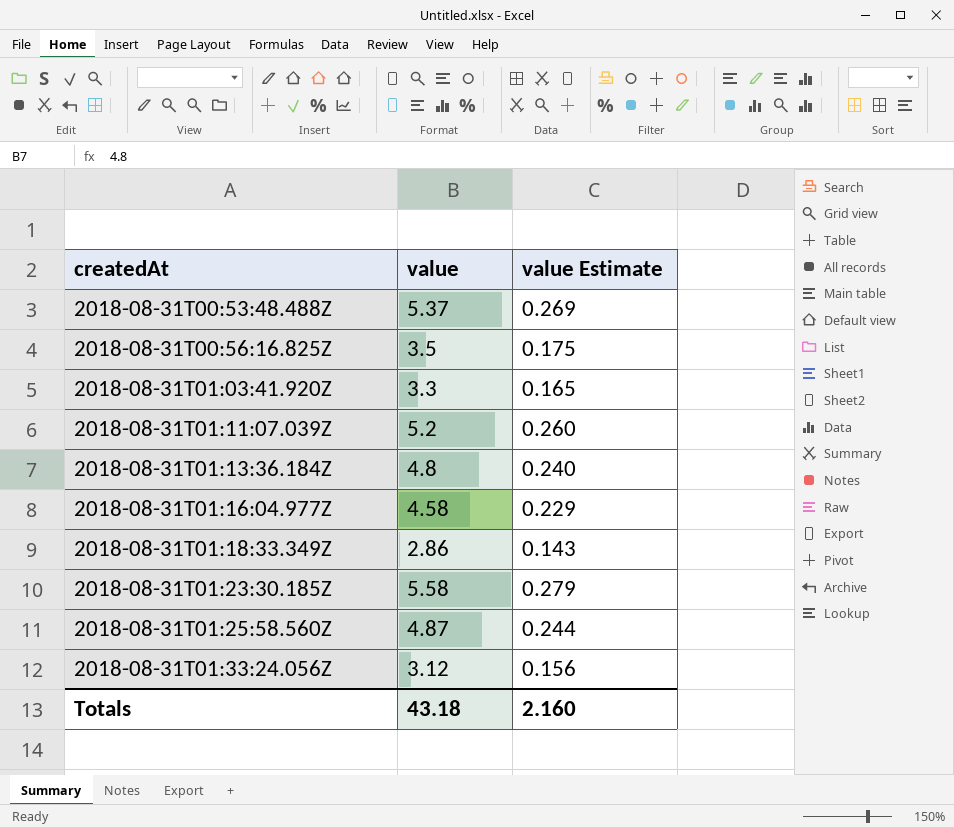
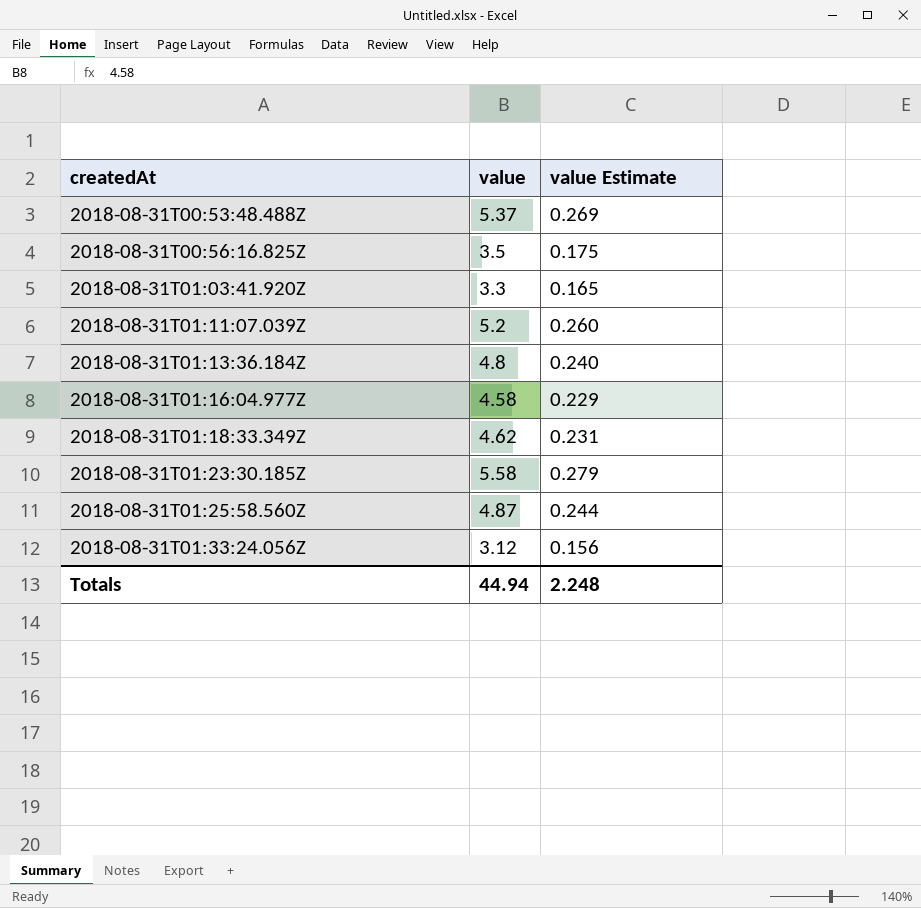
2018-08-31T01:18:33.349Z | value: 2.86 -> 4.62
2018-08-31T01:18:33.349Z | value Estimate: 0.143 -> 0.231
Totals | value: 43.18 -> 44.94
Totals | value Estimate: 2.160 -> 2.248

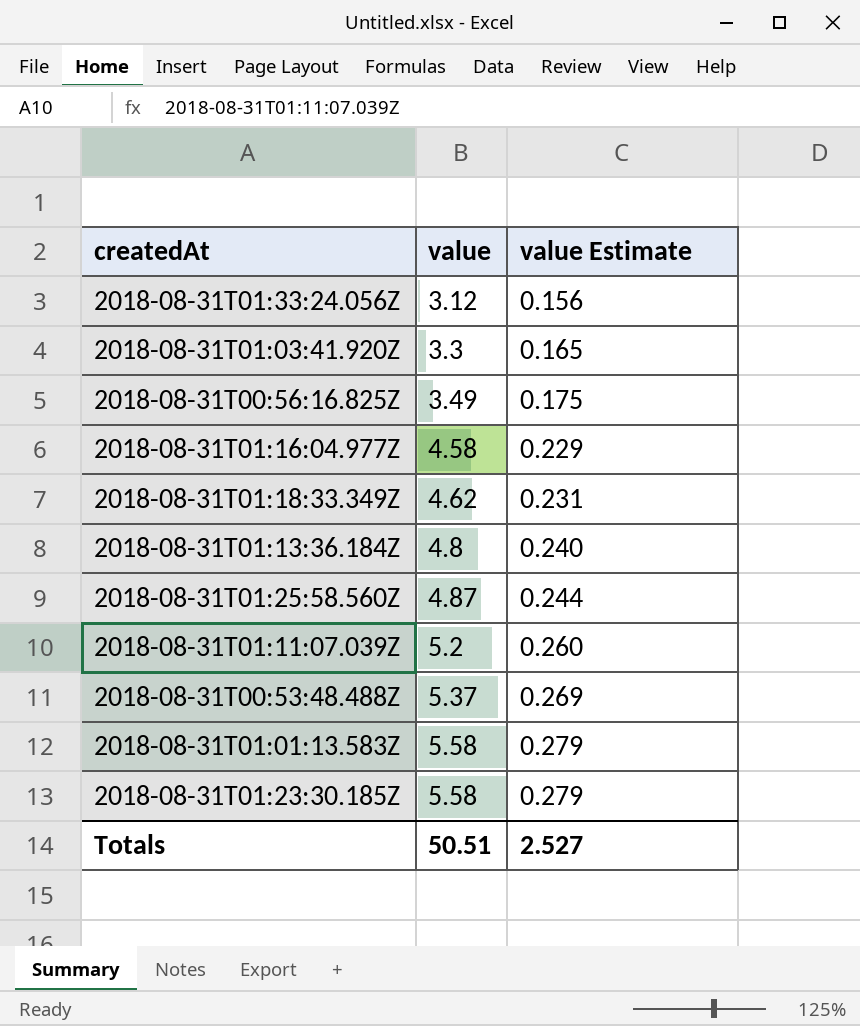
row order: createdAt ascending -> value ascending
2018-08-31T00:56:16.825Z | value: 3.5 -> 3.49
row 2018-08-31T01:01:13.583Z: none -> 5.58 | 0.279
Totals | value: 44.94 -> 50.51
Totals | value Estimate: 2.248 -> 2.527

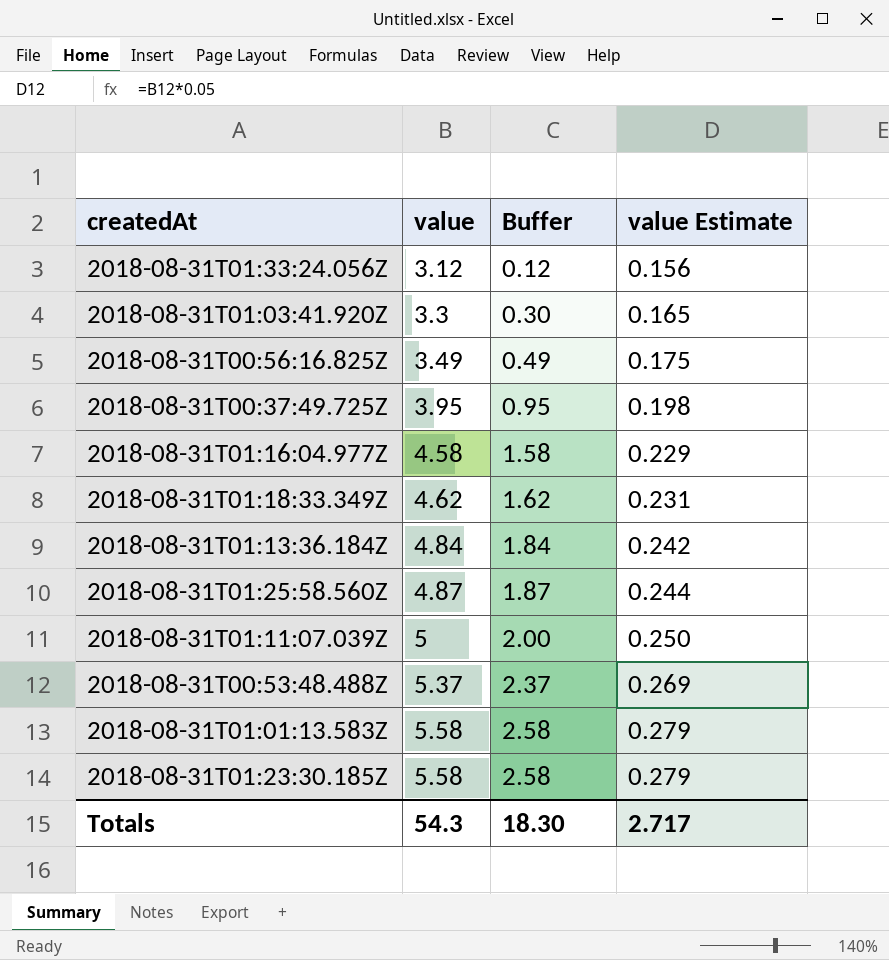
column Buffer | formula: none -> [value] - 3
row 2018-08-31T00:37:49.725Z: none -> 3.95 | 0.95 | 0.198
2018-08-31T01:13:36.184Z | value: 4.8 -> 4.84
2018-08-31T01:13:36.184Z | value Estimate: 0.240 -> 0.242
2018-08-31T01:11:07.039Z | value: 5.2 -> 5
2018-08-31T01:11:07.039Z | value Estimate: 0.260 -> 0.250
Totals | value: 50.51 -> 54.3
Totals | value Estimate: 2.527 -> 2.717

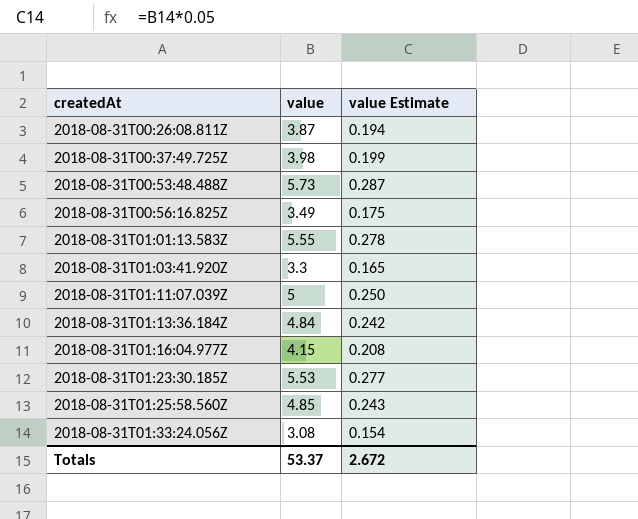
row order: value ascending -> createdAt ascending
column Buffer | formula: [value] - 3 -> none
row 2018-08-31T01:18:33.349Z: 4.62 | 1.62 | 0.231 -> none
row 2018-08-31T00:26:08.811Z: none -> 3.87 | 0.194
2018-08-31T00:37:49.725Z | value: 3.95 -> 3.98
2018-08-31T00:37:49.725Z | value Estimate: 0.198 -> 0.199
2018-08-31T00:53:48.488Z | value: 5.37 -> 5.73
2018-08-31T00:53:48.488Z | value Estimate: 0.269 -> 0.287
2018-08-31T01:01:13.583Z | value: 5.58 -> 5.55
2018-08-31T01:01:13.583Z | value Estimate: 0.279 -> 0.278
2018-08-31T01:16:04.977Z | value: 4.58 -> 4.15
2018-08-31T01:16:04.977Z | value Estimate: 0.229 -> 0.208
2018-08-31T01:23:30.185Z | value: 5.58 -> 5.53
2018-08-31T01:23:30.185Z | value Estimate: 0.279 -> 0.277
2018-08-31T01:25:58.560Z | value: 4.87 -> 4.85
2018-08-31T01:25:58.560Z | value Estimate: 0.244 -> 0.243
2018-08-31T01:33:24.056Z | value: 3.12 -> 3.08
2018-08-31T01:33:24.056Z | value Estimate: 0.156 -> 0.154
Totals | value: 54.3 -> 53.37
Totals | value Estimate: 2.717 -> 2.672

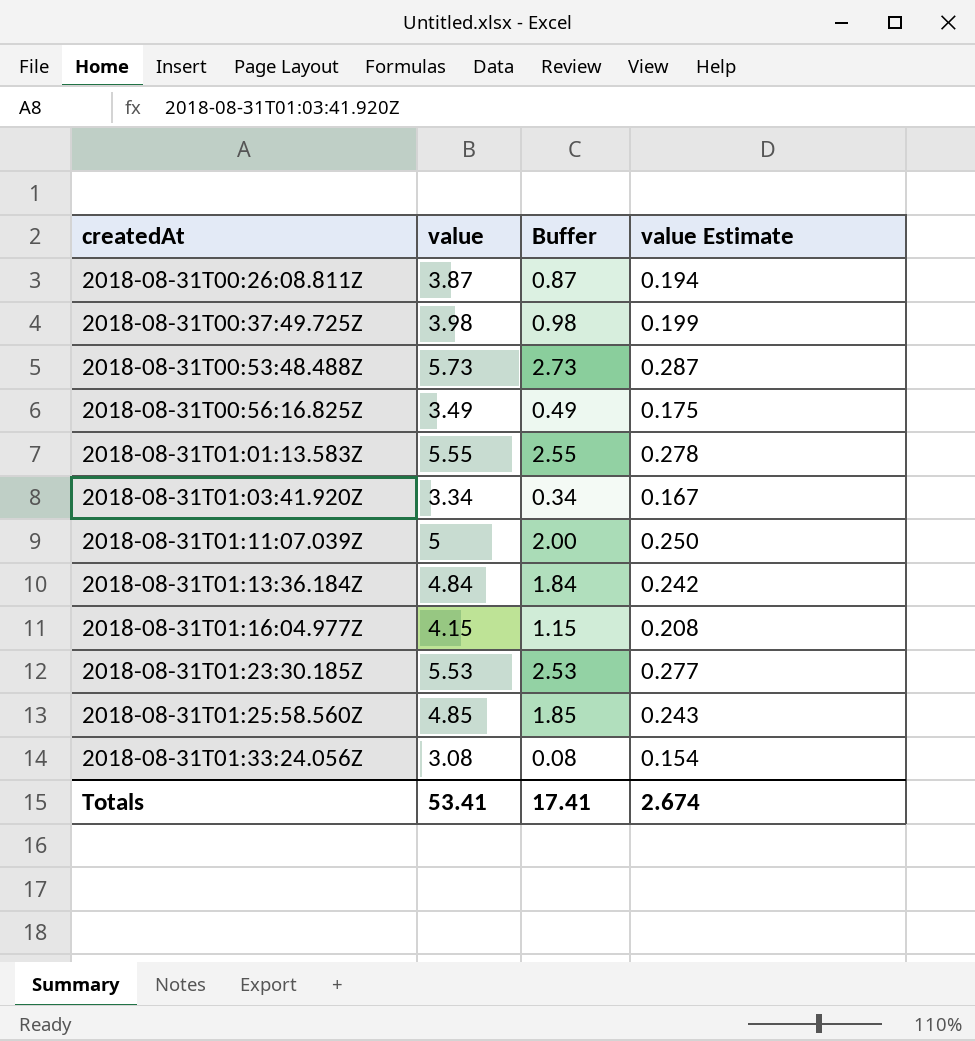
column Buffer | formula: none -> [value] - 3
2018-08-31T01:03:41.920Z | value: 3.3 -> 3.34
2018-08-31T01:03:41.920Z | value Estimate: 0.165 -> 0.167
Totals | value: 53.37 -> 53.41
Totals | value Estimate: 2.672 -> 2.674

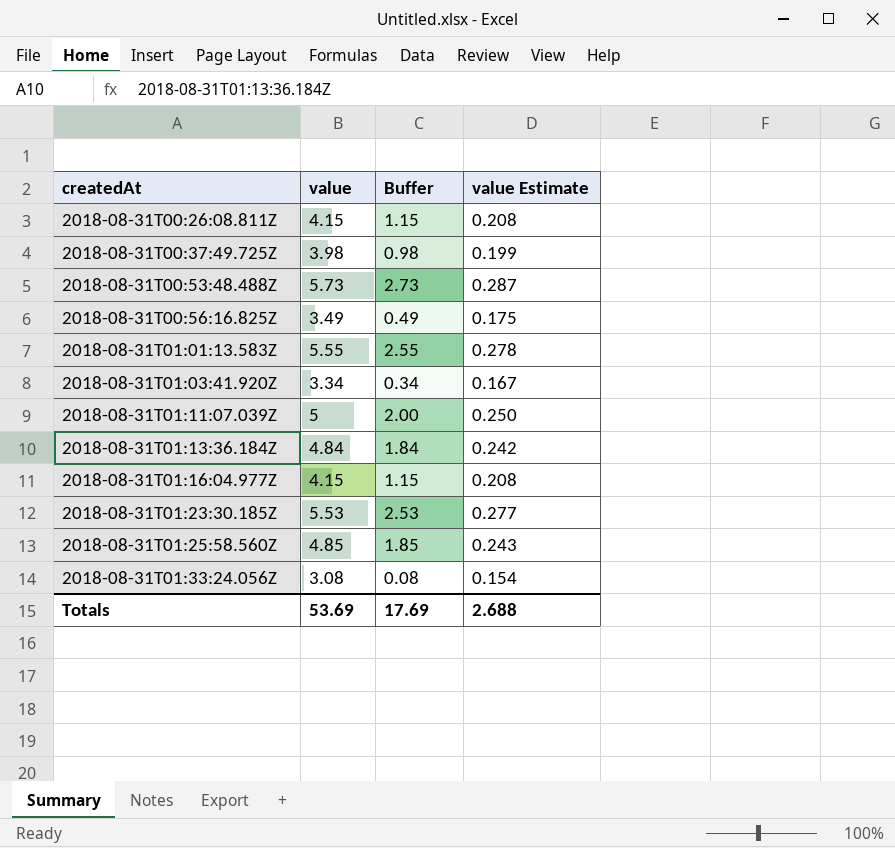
2018-08-31T00:26:08.811Z | value: 3.87 -> 4.15
2018-08-31T00:26:08.811Z | Buffer: 0.87 -> 1.15
2018-08-31T00:26:08.811Z | value Estimate: 0.194 -> 0.208
Totals | value: 53.41 -> 53.69
Totals | Buffer: 17.41 -> 17.69
Totals | value Estimate: 2.674 -> 2.688

